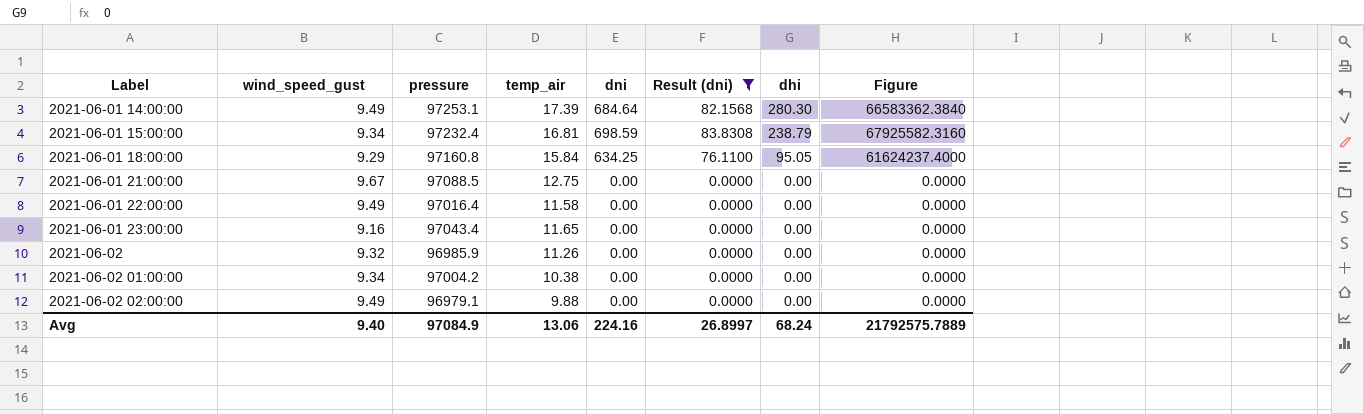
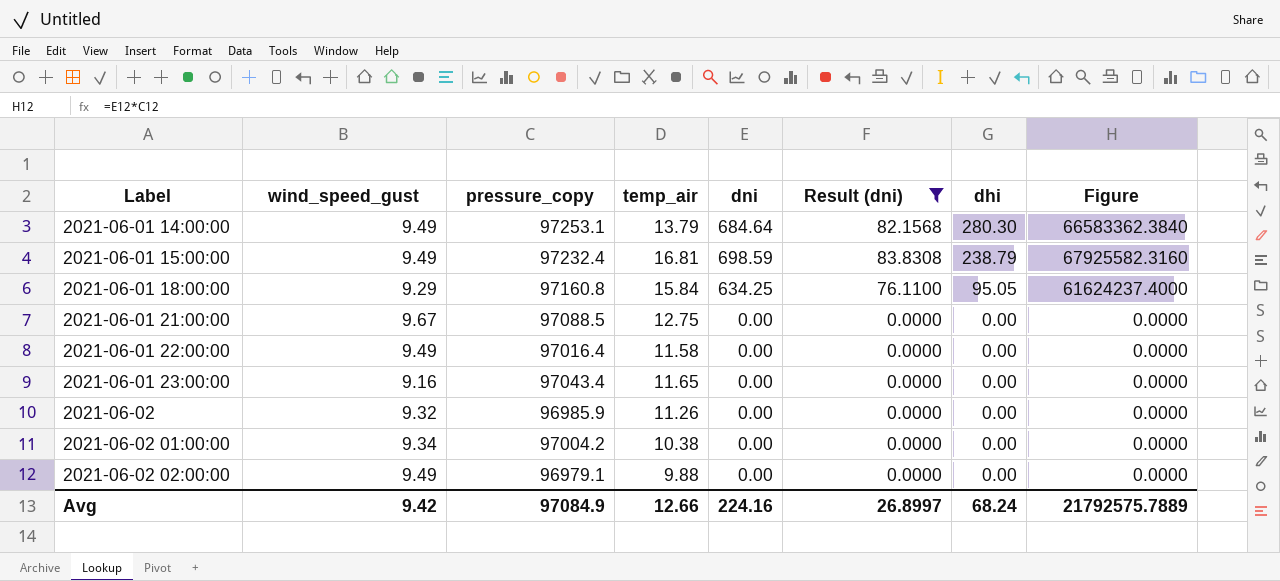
column name: pressure -> pressure_copy
2021-06-01 14:00:00 | temp_air: 17.39 -> 13.79
2021-06-01 15:00:00 | wind_speed_gust: 9.34 -> 9.49
Avg | wind_speed_gust: 9.40 -> 9.42
Avg | temp_air: 13.06 -> 12.66

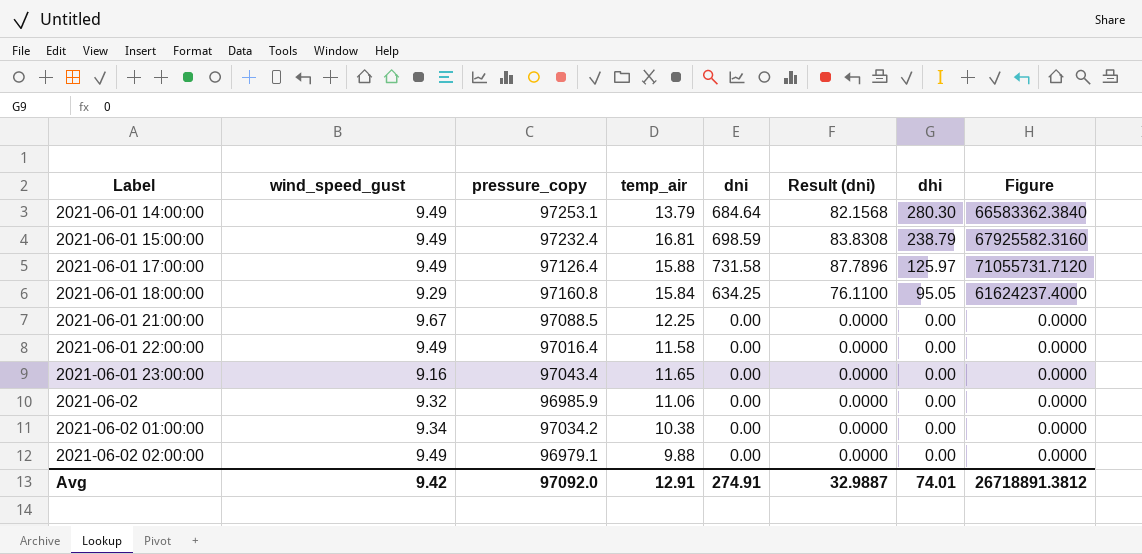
filter: Result (dni) != 87.7896 -> none
2021-06-01 21:00:00 | temp_air: 12.75 -> 12.25
2021-06-02 | temp_air: 11.26 -> 11.06
2021-06-02 01:00:00 | pressure_copy: 97004.2 -> 97034.2
Avg | pressure_copy: 97084.9 -> 97092.0
Avg | temp_air: 12.66 -> 12.91
Avg | dni: 224.16 -> 274.91
Avg | Result (dni): 26.8997 -> 32.9887
Avg | dhi: 68.24 -> 74.01
Avg | Figure: 21792575.7889 -> 26718891.3812

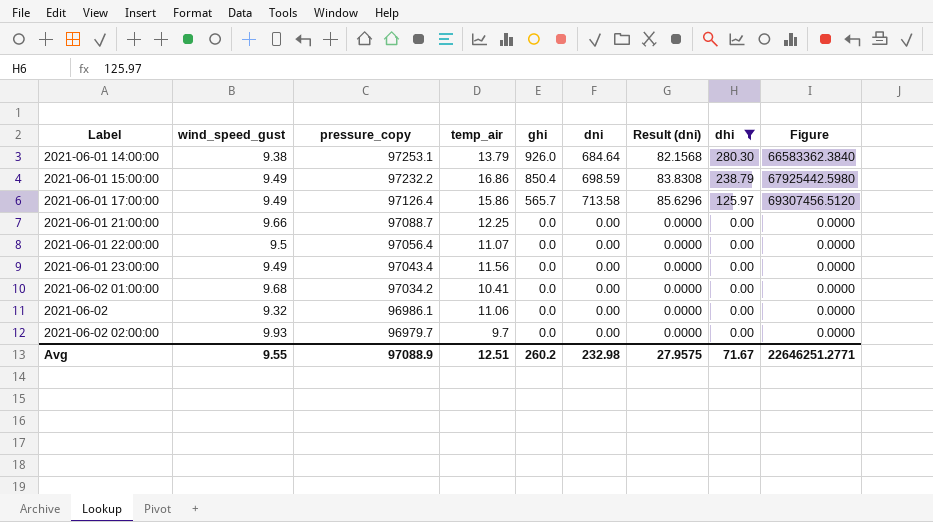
filter: none -> dhi != 95.05
row order: Label ascending -> pressure_copy descending
column ghi | position: none -> 5
2021-06-01 14:00:00 | wind_speed_gust: 9.49 -> 9.38
2021-06-01 15:00:00 | pressure_copy: 97232.4 -> 97232.2
2021-06-01 15:00:00 | temp_air: 16.81 -> 16.86
2021-06-01 15:00:00 | Figure: 67925582.3160 -> 67925442.5980
2021-06-01 17:00:00 | temp_air: 15.88 -> 15.86
2021-06-01 17:00:00 | dni: 731.58 -> 713.58
2021-06-01 17:00:00 | Result (dni): 87.7896 -> 85.6296
2021-06-01 17:00:00 | Figure: 71055731.7120 -> 69307456.5120
2021-06-01 21:00:00 | wind_speed_gust: 9.67 -> 9.66
2021-06-01 21:00:00 | pressure_copy: 97088.5 -> 97088.7
2021-06-01 22:00:00 | wind_speed_gust: 9.49 -> 9.5
2021-06-01 22:00:00 | pressure_copy: 97016.4 -> 97056.4
2021-06-01 22:00:00 | temp_air: 11.58 -> 11.07
2021-06-01 23:00:00 | wind_speed_gust: 9.16 -> 9.49
2021-06-01 23:00:00 | temp_air: 11.65 -> 11.56
2021-06-02 01:00:00 | wind_speed_gust: 9.34 -> 9.68
2021-06-02 01:00:00 | temp_air: 10.38 -> 10.41
2021-06-02 | pressure_copy: 96985.9 -> 96986.1
2021-06-02 02:00:00 | wind_speed_gust: 9.49 -> 9.93
2021-06-02 02:00:00 | pressure_copy: 96979.1 -> 96979.7
2021-06-02 02:00:00 | temp_air: 9.88 -> 9.7
Avg | wind_speed_gust: 9.42 -> 9.55
Avg | pressure_copy: 97092.0 -> 97088.9
Avg | temp_air: 12.91 -> 12.51
Avg | dni: 274.91 -> 232.98
Avg | Result (dni): 32.9887 -> 27.9575
Avg | dhi: 74.01 -> 71.67
Avg | Figure: 26718891.3812 -> 22646251.2771

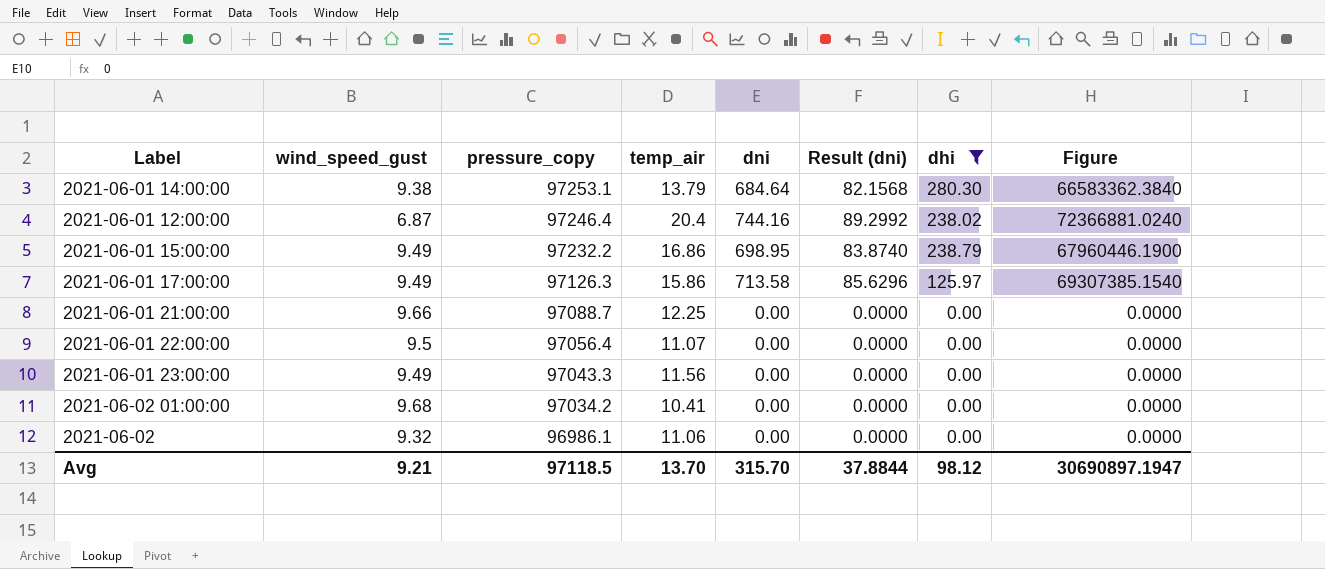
column ghi | position: 5 -> none
row 2021-06-02 02:00:00: 9.93 | 96979.7 | 9.7 | 0.0 | 0.00 | 0.0000 | 0.00 | 0.0000 -> none
row 2021-06-01 12:00:00: none -> 6.87 | 97246.4 | 20.4 | 744.16 | 89.2992 | 238.02 | 72366881.0240
2021-06-01 15:00:00 | dni: 698.59 -> 698.95
2021-06-01 15:00:00 | Result (dni): 83.8308 -> 83.8740
2021-06-01 15:00:00 | Figure: 67925442.5980 -> 67960446.1900
2021-06-01 17:00:00 | pressure_copy: 97126.4 -> 97126.3
2021-06-01 17:00:00 | Figure: 69307456.5120 -> 69307385.1540
2021-06-01 23:00:00 | pressure_copy: 97043.4 -> 97043.3
Avg | wind_speed_gust: 9.55 -> 9.21
Avg | pressure_copy: 97088.9 -> 97118.5
Avg | temp_air: 12.51 -> 13.70
Avg | dni: 232.98 -> 315.70
Avg | Result (dni): 27.9575 -> 37.8844
Avg | dhi: 71.67 -> 98.12
Avg | Figure: 22646251.2771 -> 30690897.1947

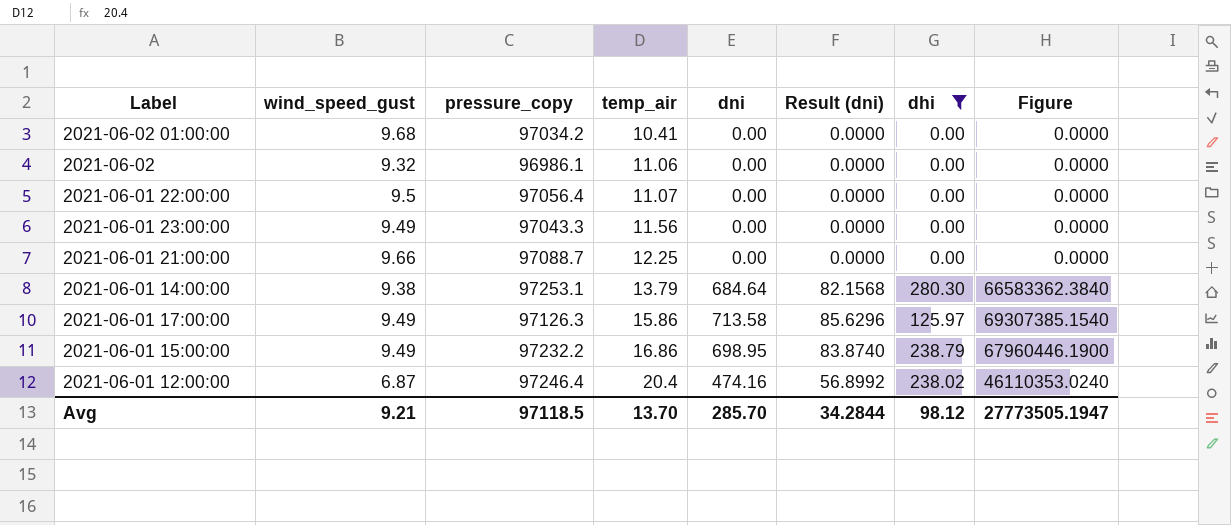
row order: pressure_copy descending -> temp_air ascending
2021-06-01 12:00:00 | dni: 744.16 -> 474.16
2021-06-01 12:00:00 | Result (dni): 89.2992 -> 56.8992
2021-06-01 12:00:00 | Figure: 72366881.0240 -> 46110353.0240
Avg | dni: 315.70 -> 285.70
Avg | Result (dni): 37.8844 -> 34.2844
Avg | Figure: 30690897.1947 -> 27773505.1947

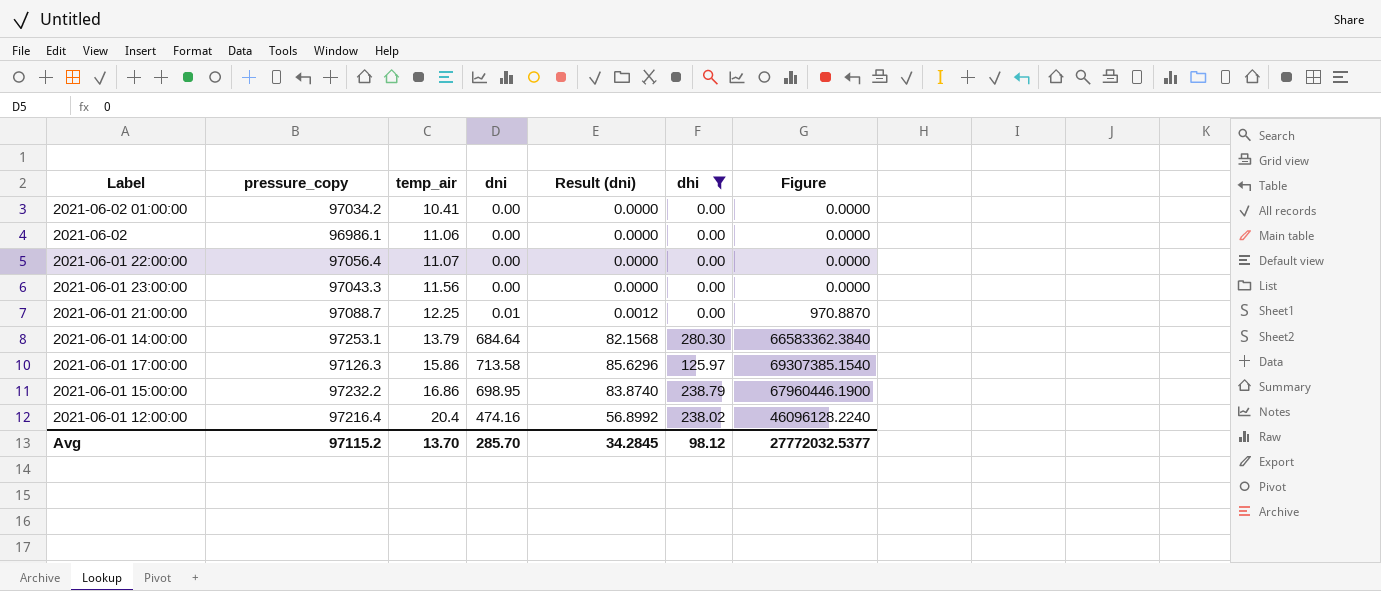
column wind_speed_gust | position: 2 -> none
2021-06-01 21:00:00 | dni: 0.00 -> 0.01
2021-06-01 21:00:00 | Result (dni): 0.0000 -> 0.0012
2021-06-01 21:00:00 | Figure: 0.0000 -> 970.8870
2021-06-01 12:00:00 | pressure_copy: 97246.4 -> 97216.4
2021-06-01 12:00:00 | Figure: 46110353.0240 -> 46096128.2240
Avg | pressure_copy: 97118.5 -> 97115.2
Avg | Result (dni): 34.2844 -> 34.2845
Avg | Figure: 27773505.1947 -> 27772032.5377

